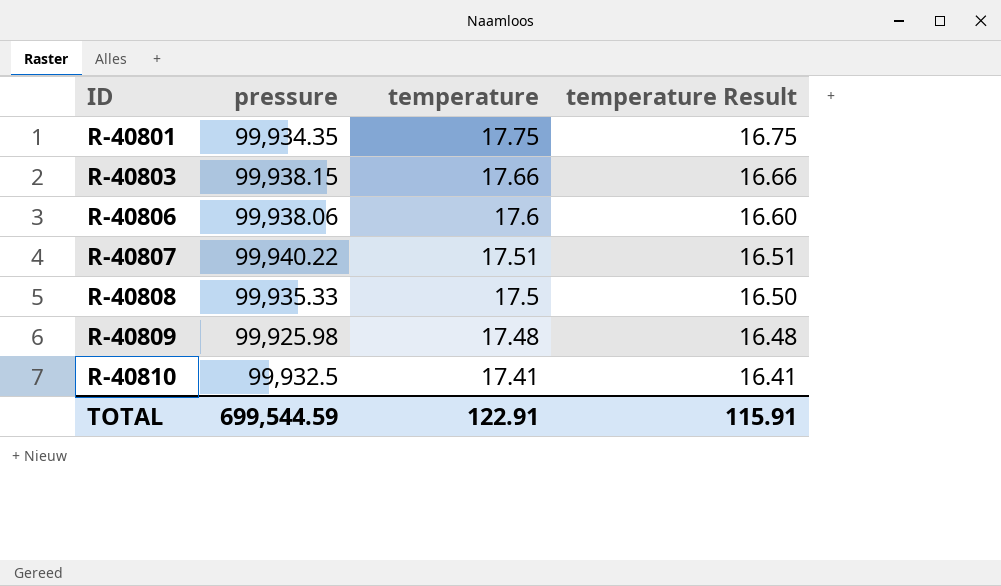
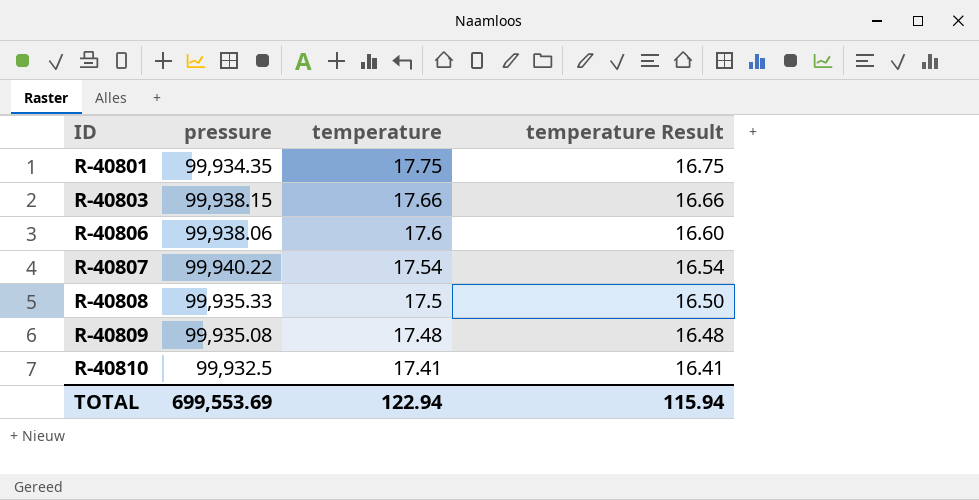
R-40807 | temperature: 17.51 -> 17.54
R-40807 | temperature Result: 16.51 -> 16.54
R-40809 | pressure: 99,925.98 -> 99,935.08
TOTAL | pressure: 699,544.59 -> 699,553.69
TOTAL | temperature: 122.91 -> 122.94
TOTAL | temperature Result: 115.91 -> 115.94

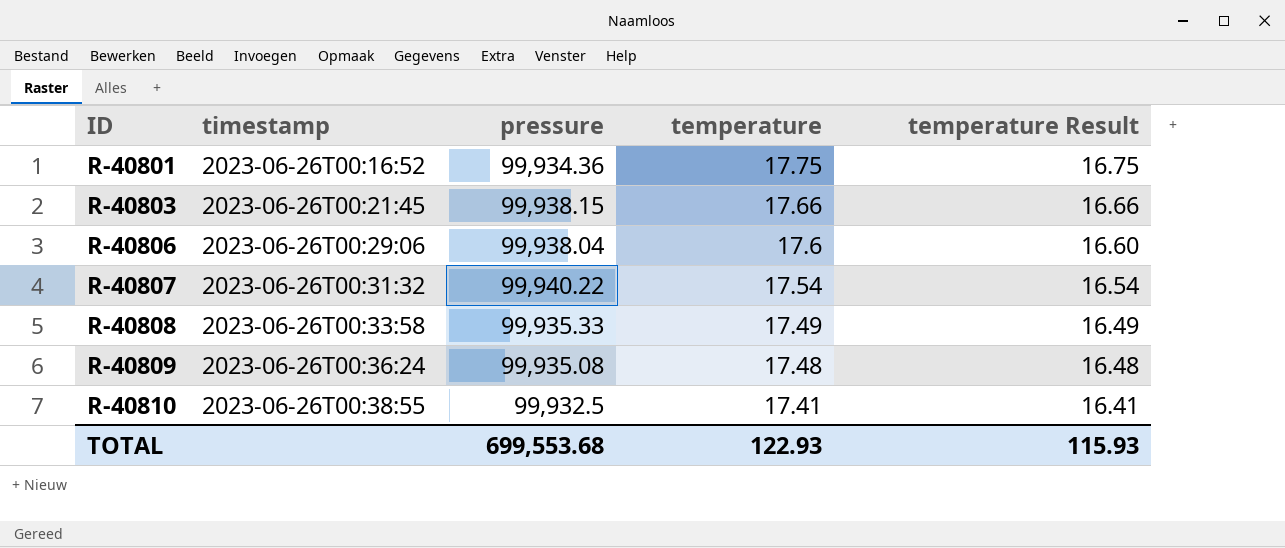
column timestamp | position: none -> 2
R-40801 | pressure: 99,934.35 -> 99,934.36
R-40806 | pressure: 99,938.06 -> 99,938.04
R-40808 | temperature: 17.5 -> 17.49
R-40808 | temperature Result: 16.50 -> 16.49
TOTAL | pressure: 699,553.69 -> 699,553.68
TOTAL | temperature: 122.94 -> 122.93
TOTAL | temperature Result: 115.94 -> 115.93

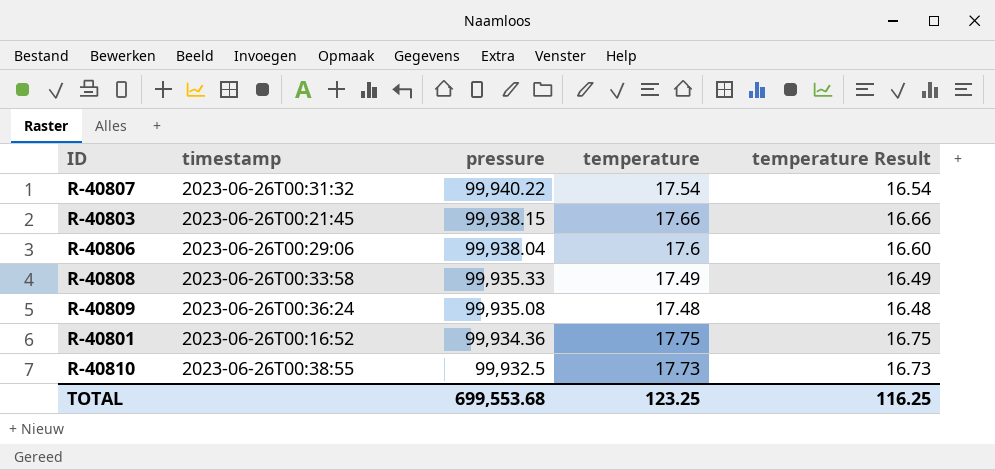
row order: ID ascending -> pressure descending
R-40810 | temperature: 17.41 -> 17.73
R-40810 | temperature Result: 16.41 -> 16.73
TOTAL | temperature: 122.93 -> 123.25
TOTAL | temperature Result: 115.93 -> 116.25

